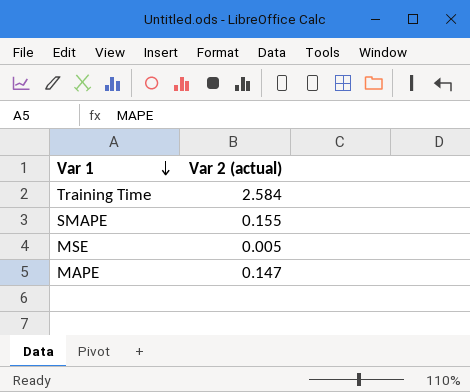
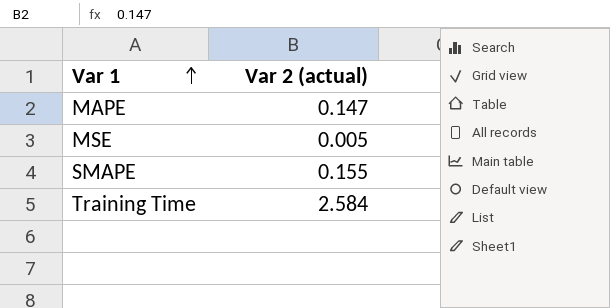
row order: Var 1 descending -> Var 1 ascending

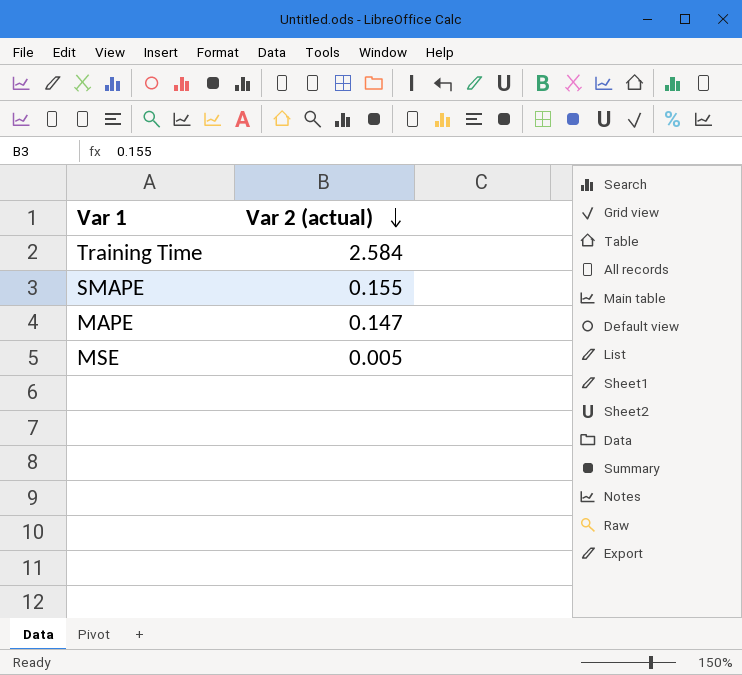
row order: Var 1 ascending -> Var 2 (actual) descending

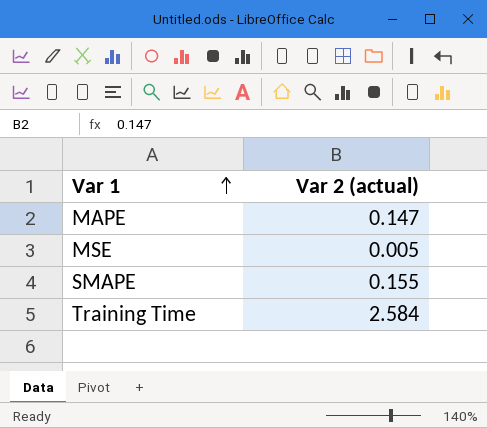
row order: Var 2 (actual) descending -> Var 1 ascending

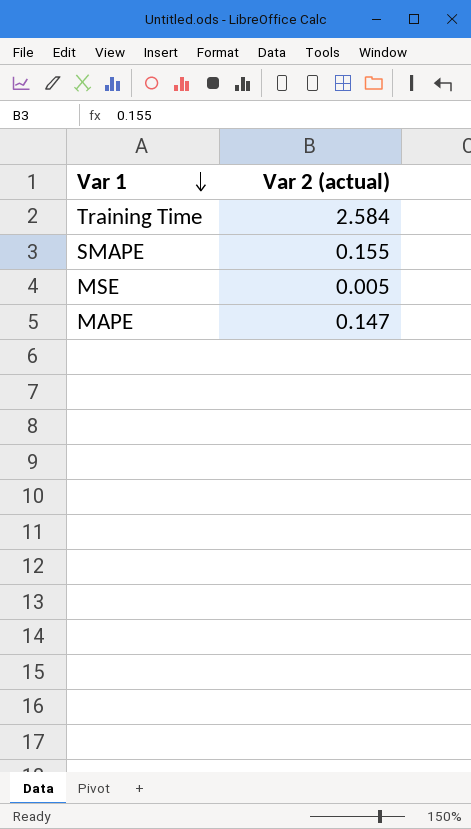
row order: Var 1 ascending -> Var 1 descending

